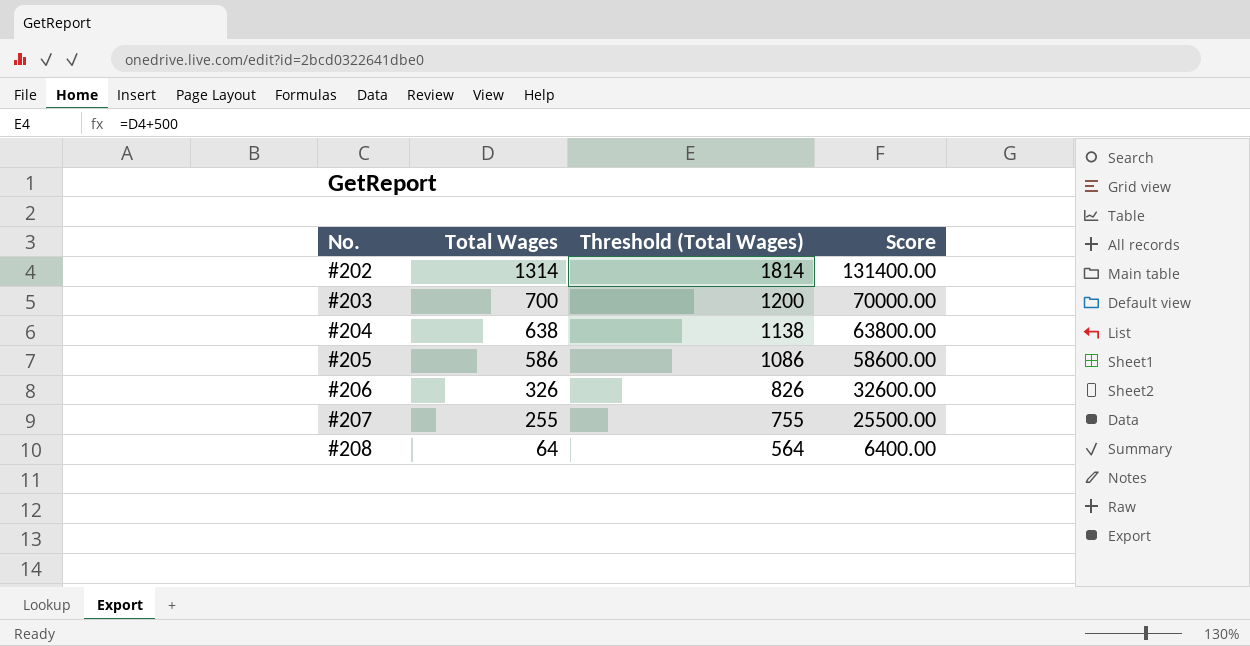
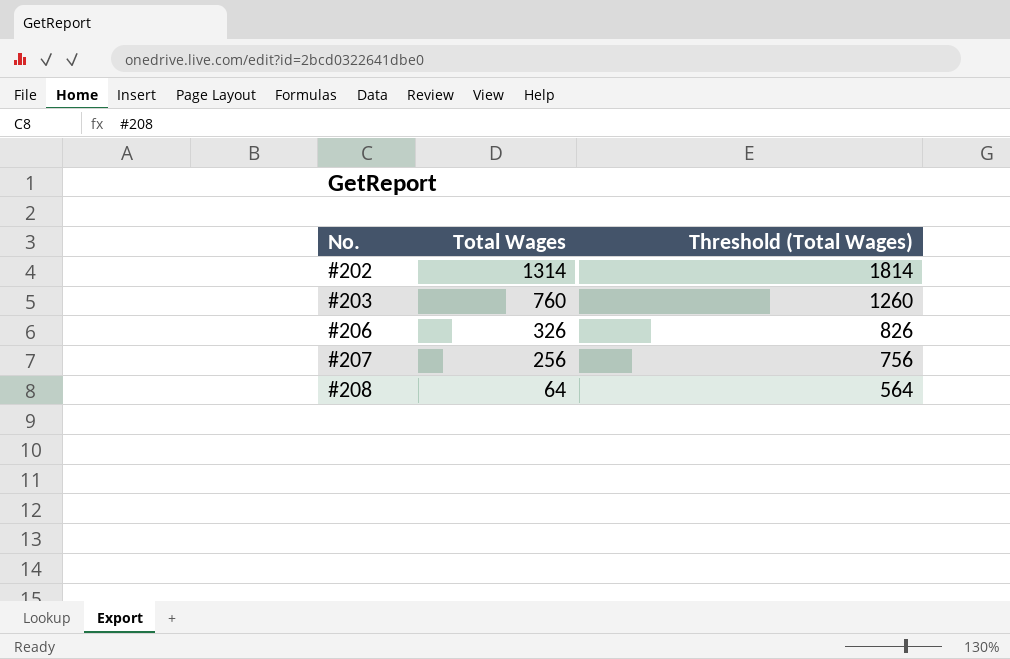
column Score | formula: [Total Wages] * 100 -> none
row #204: 638 | 1138 | 63800.00 -> none
row #205: 586 | 1086 | 58600.00 -> none
#203 | Total Wages: 700 -> 760
#203 | Threshold (Total Wages): 1200 -> 1260
#207 | Total Wages: 255 -> 256
#207 | Threshold (Total Wages): 755 -> 756

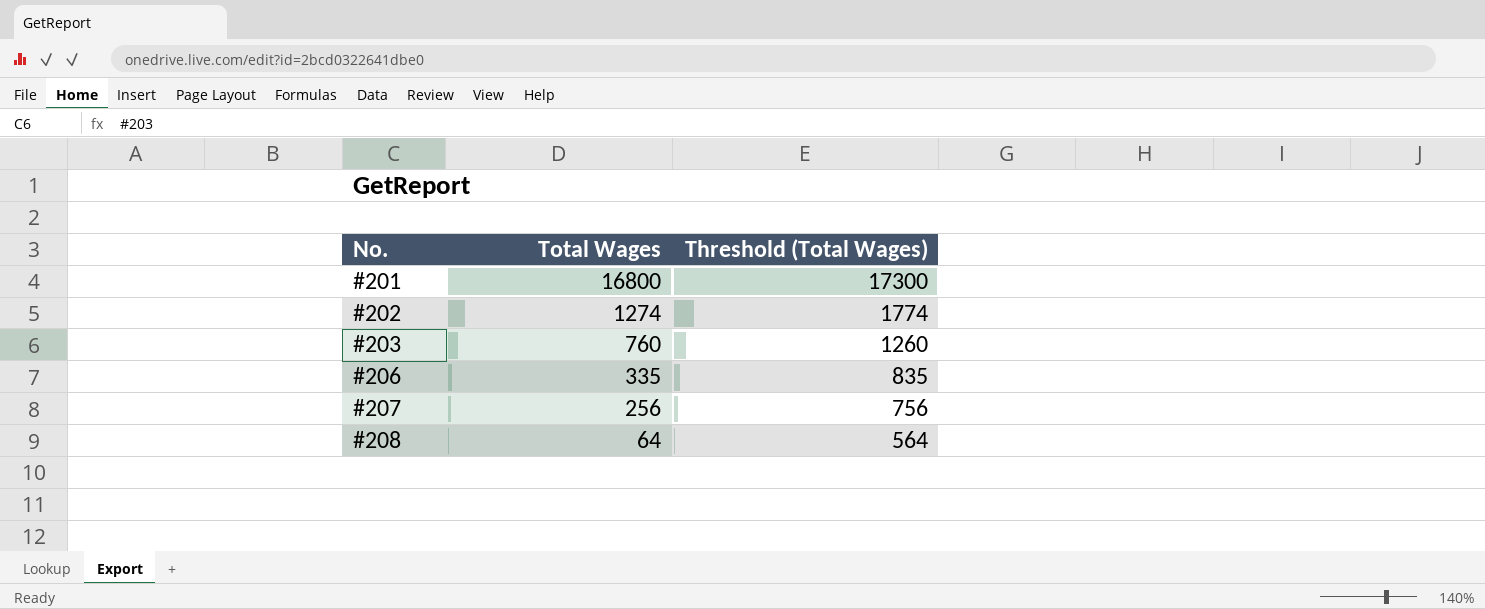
row #201: none -> 16800 | 17300
#202 | Total Wages: 1314 -> 1274
#202 | Threshold (Total Wages): 1814 -> 1774
#206 | Total Wages: 326 -> 335
#206 | Threshold (Total Wages): 826 -> 835

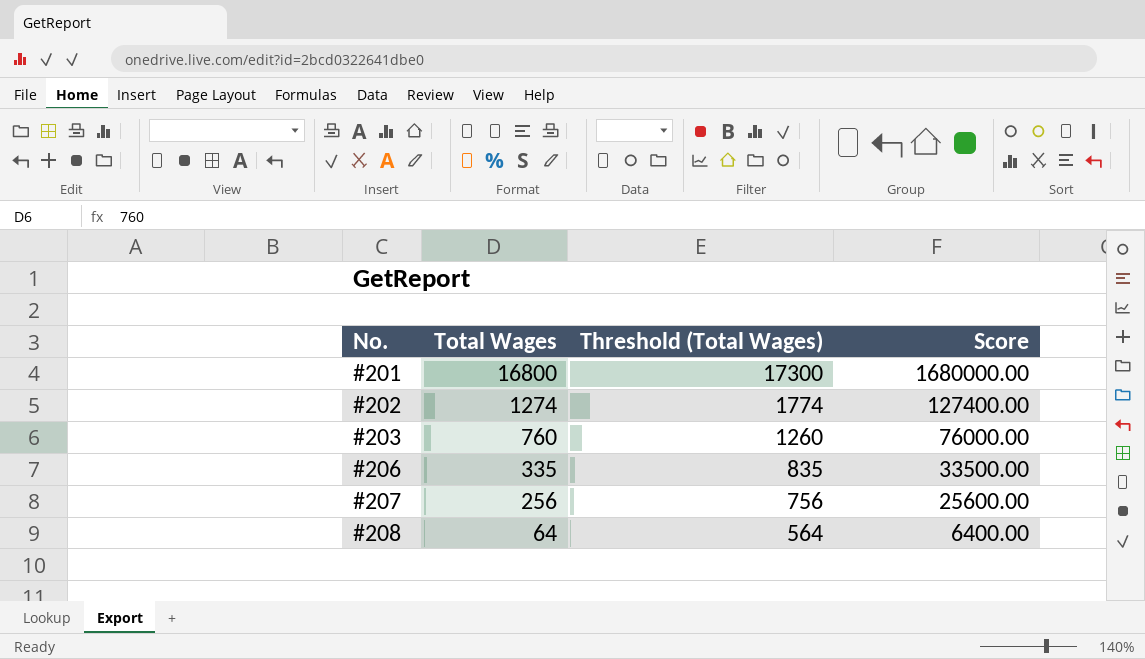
column Score | formula: none -> [Total Wages] * 100

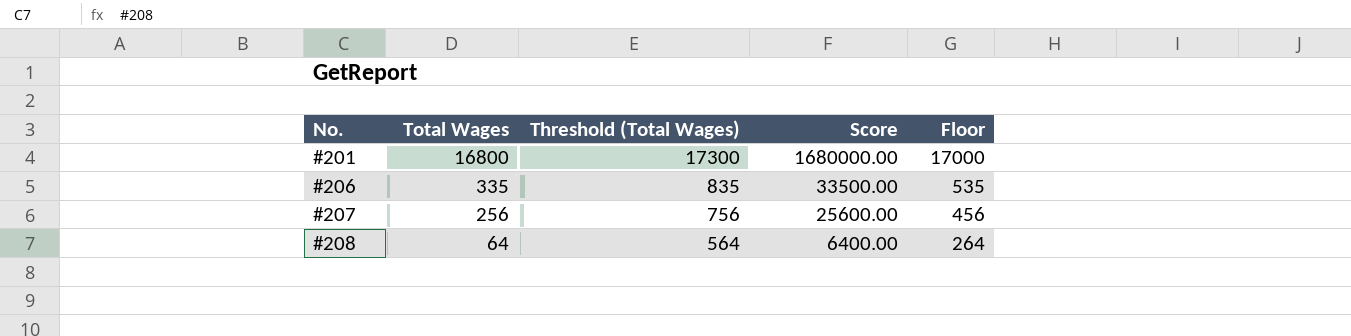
column Floor | formula: none -> [Total Wages] + 200
row #202: 1274 | 1774 | 127400.00 -> none
row #203: 760 | 1260 | 76000.00 -> none

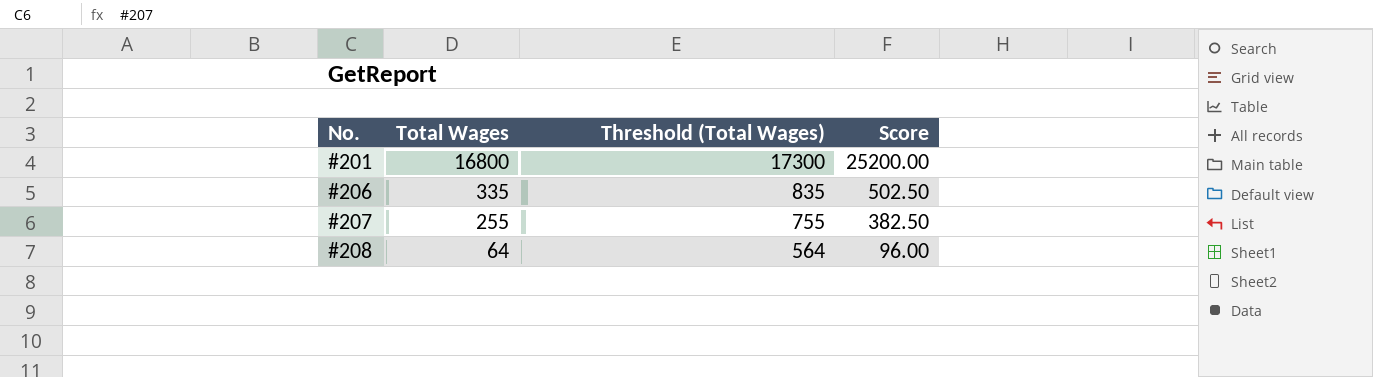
column Floor | formula: [Total Wages] + 200 -> none
column Score | formula: [Total Wages] * 100 -> [Total Wages] * 1.5
#207 | Total Wages: 256 -> 255
#207 | Threshold (Total Wages): 756 -> 755

